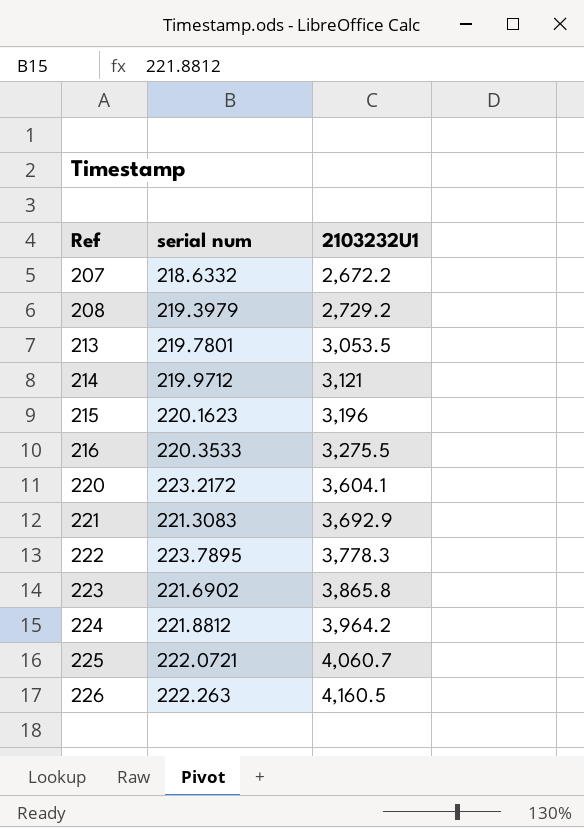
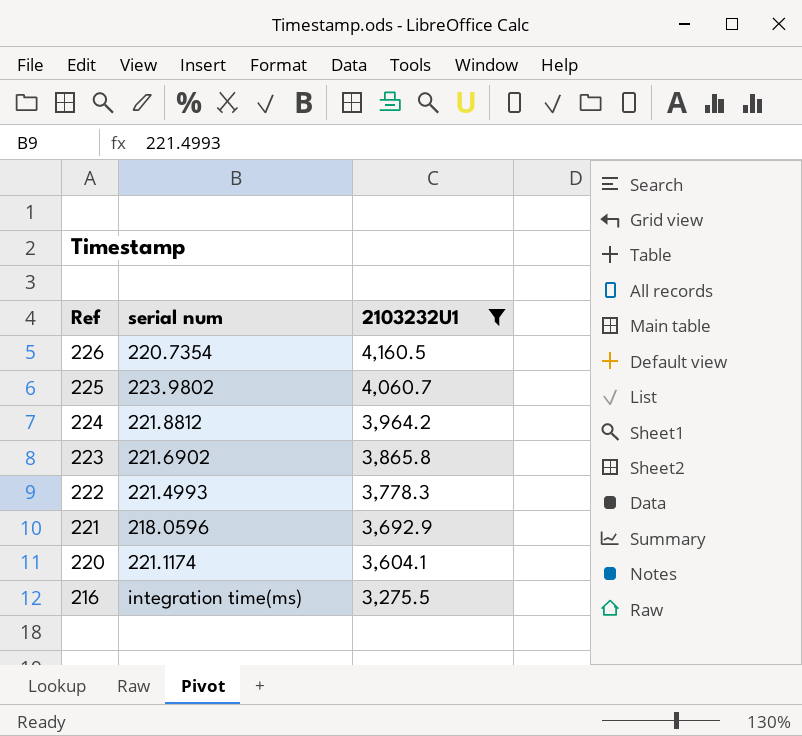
filter: none -> 2103232U1 >= 3,275.5
row order: Ref ascending -> Ref descending
226 | serial num: 222.263 -> 220.7354
225 | serial num: 222.0721 -> 223.9802
222 | serial num: 223.7895 -> 221.4993
221 | serial num: 221.3083 -> 218.0596
220 | serial num: 223.2172 -> 221.1174
216 | serial num: 220.3533 -> integration time(ms)

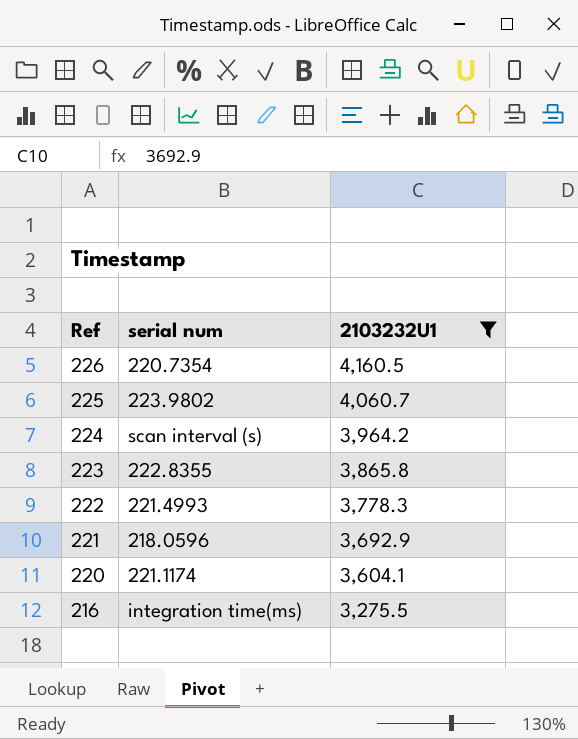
224 | serial num: 221.8812 -> scan interval (s)
223 | serial num: 221.6902 -> 222.8355

